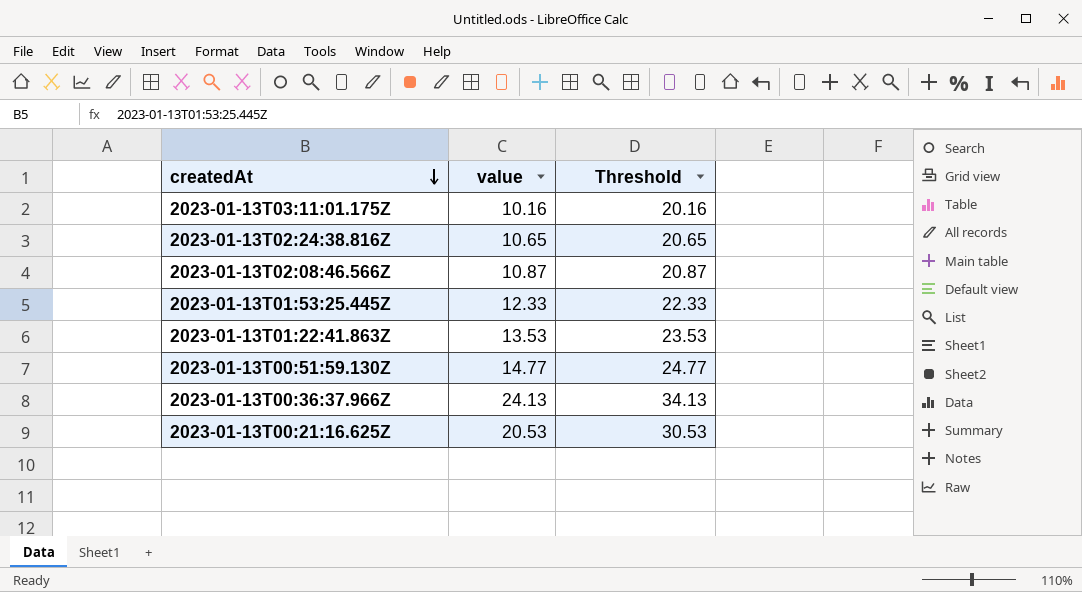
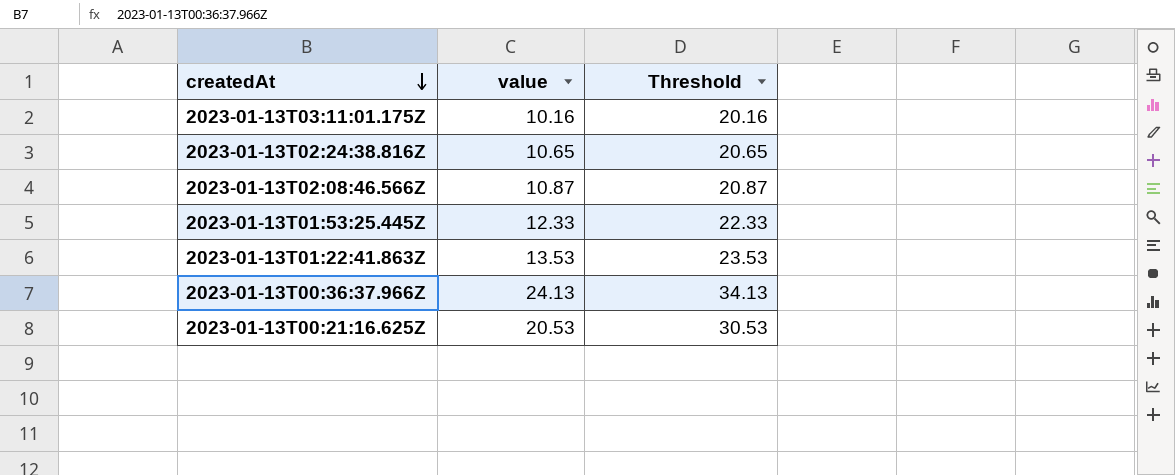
row 2023-01-13T00:51:59.130Z: 14.77 | 24.77 -> none

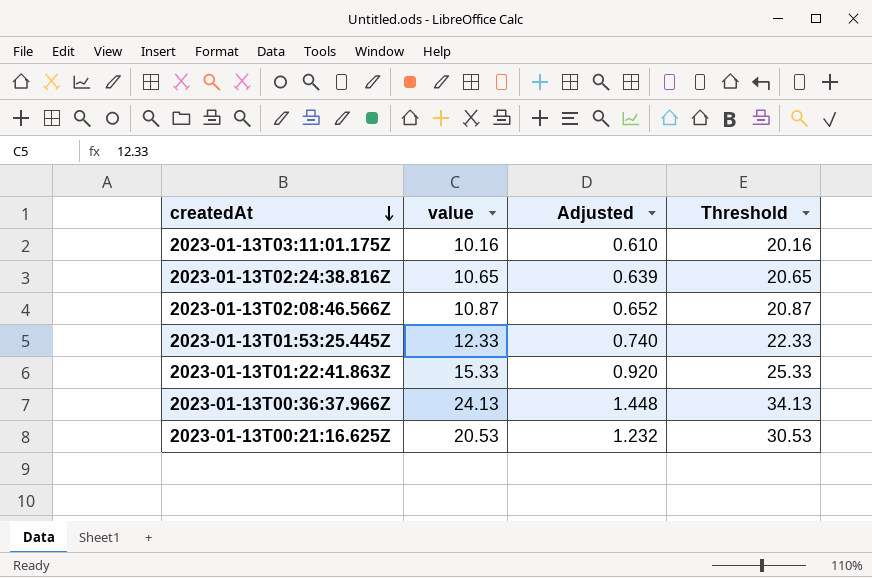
column Adjusted | formula: none -> [value] * 0.06
2023-01-13T01:22:41.863Z | value: 13.53 -> 15.33
2023-01-13T01:22:41.863Z | Threshold: 23.53 -> 25.33

